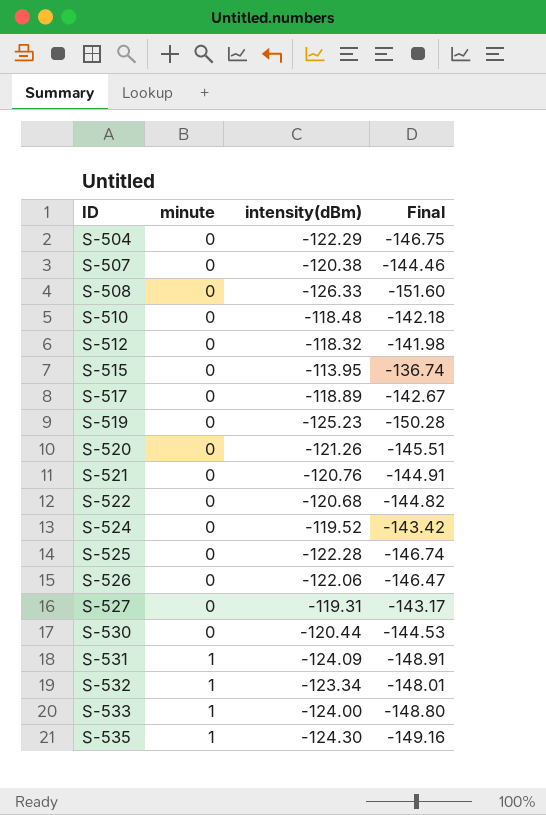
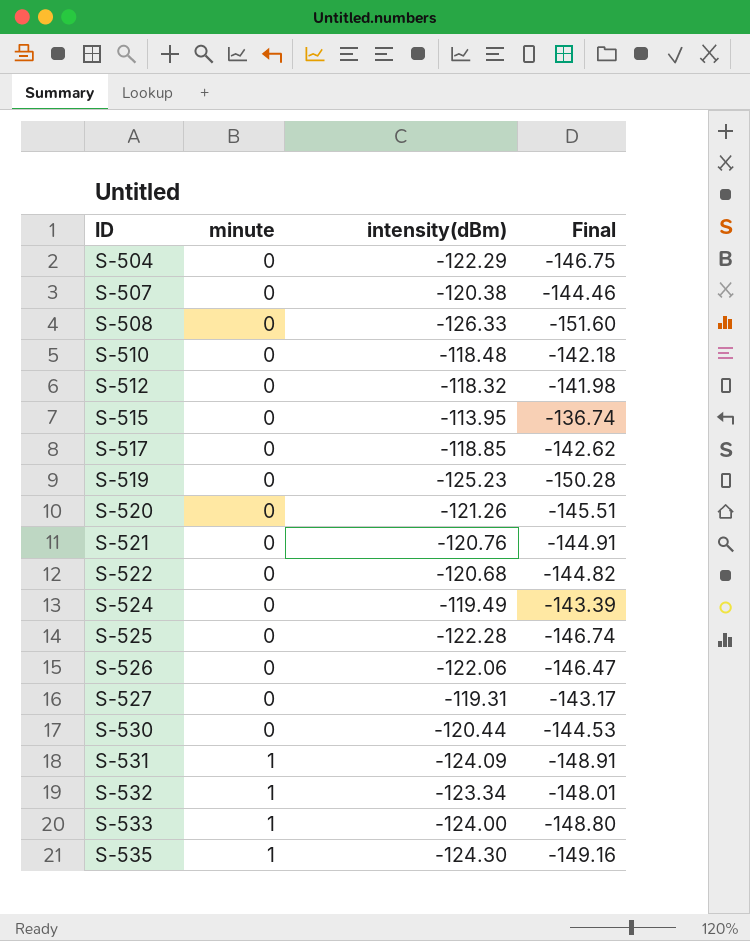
S-517 | intensity(dBm): -118.89 -> -118.85
S-517 | Final: -142.67 -> -142.62
S-524 | intensity(dBm): -119.52 -> -119.49
S-524 | Final: -143.42 -> -143.39

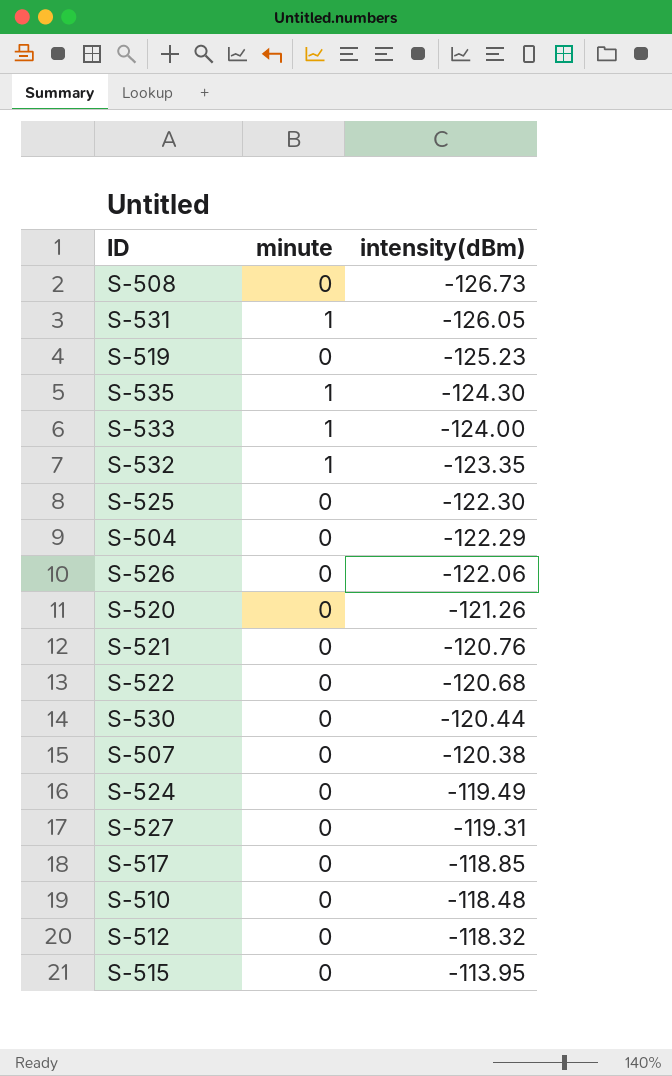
row order: ID ascending -> intensity(dBm) ascending
column Final | formula: [intensity(dBm)] * 1.2 -> none
S-508 | intensity(dBm): -126.33 -> -126.73
S-531 | intensity(dBm): -124.09 -> -126.05
S-532 | intensity(dBm): -123.34 -> -123.35
S-525 | intensity(dBm): -122.28 -> -122.30

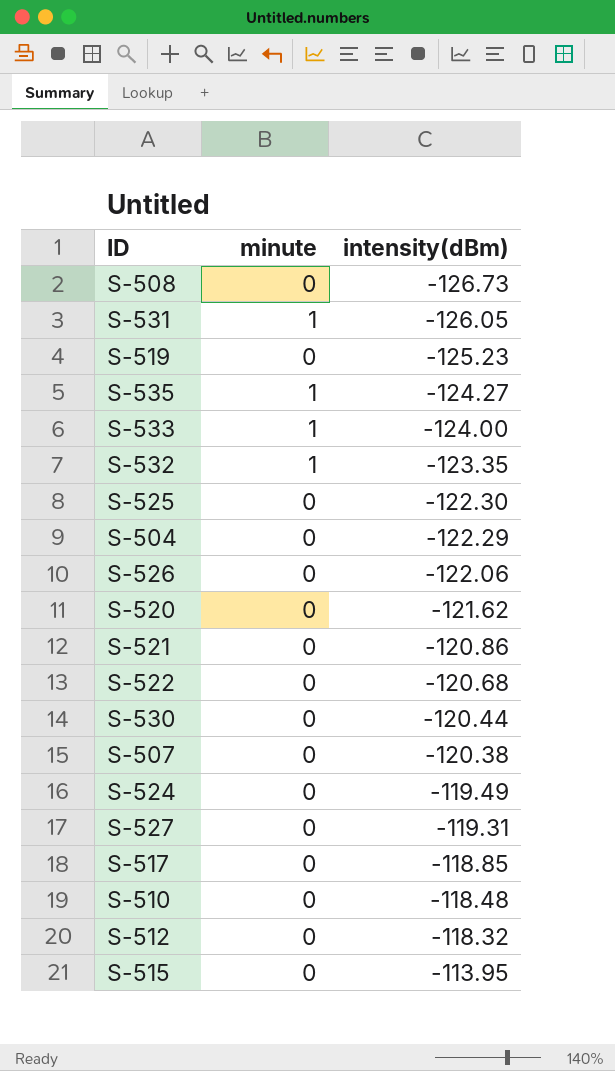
S-535 | intensity(dBm): -124.30 -> -124.27
S-520 | intensity(dBm): -121.26 -> -121.62
S-521 | intensity(dBm): -120.76 -> -120.86

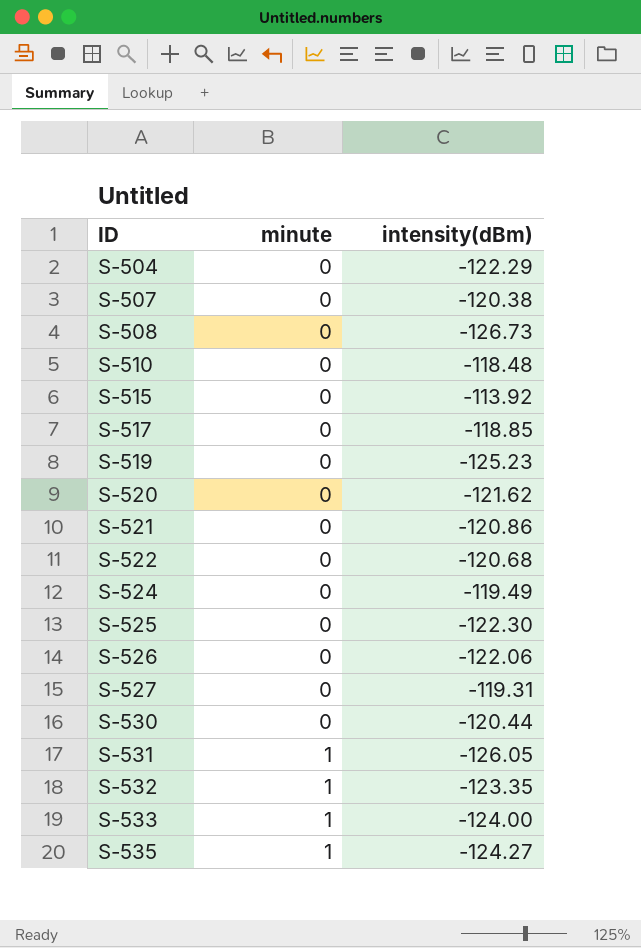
row order: intensity(dBm) ascending -> ID ascending
row S-512: 0 | -118.32 -> none
S-515 | intensity(dBm): -113.95 -> -113.92

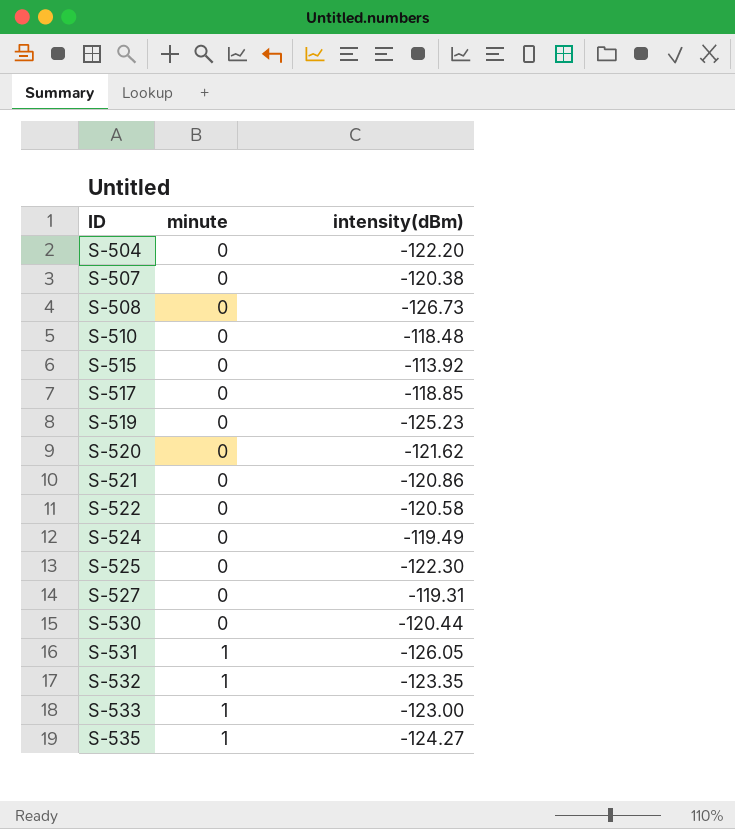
row S-526: 0 | -122.06 -> none
S-504 | intensity(dBm): -122.29 -> -122.20
S-522 | intensity(dBm): -120.68 -> -120.58
S-533 | intensity(dBm): -124.00 -> -123.00

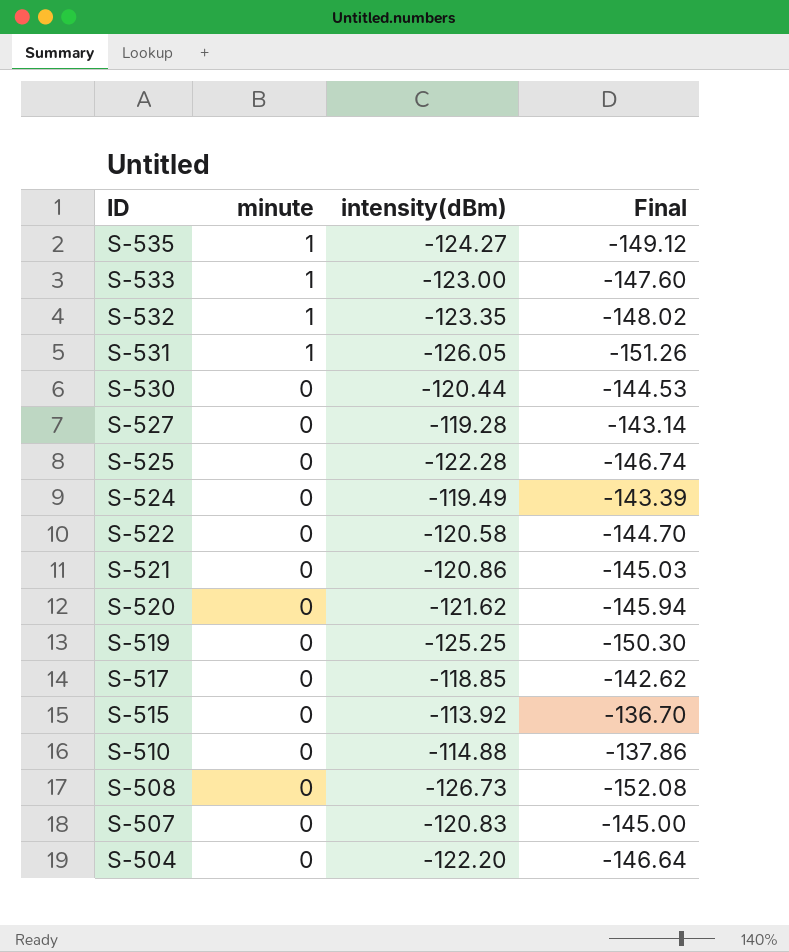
row order: ID ascending -> ID descending
column Final | formula: none -> [intensity(dBm)] * 1.2
S-527 | intensity(dBm): -119.31 -> -119.28
S-525 | intensity(dBm): -122.30 -> -122.28
S-519 | intensity(dBm): -125.23 -> -125.25
S-510 | intensity(dBm): -118.48 -> -114.88
S-507 | intensity(dBm): -120.38 -> -120.83

